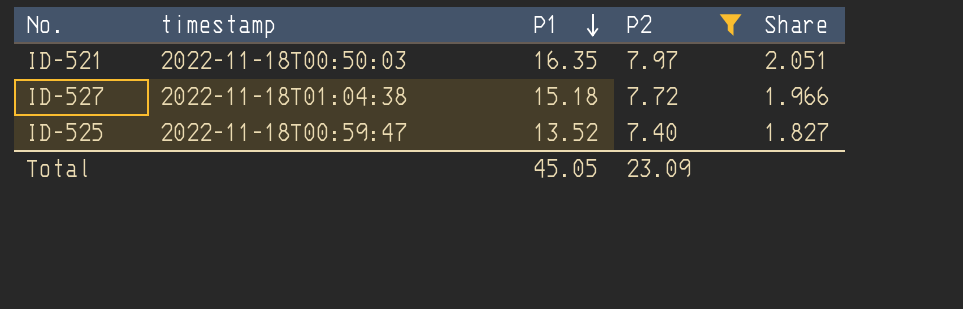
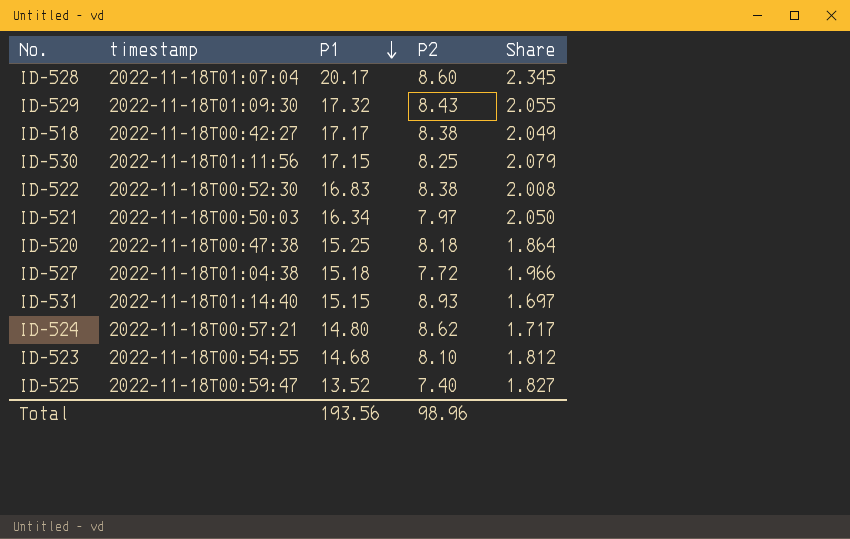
filter: P2 <= 7.97 -> none
ID-521 | P1: 16.35 -> 16.34
ID-521 | Share: 2.051 -> 2.050
Total | P1: 45.05 -> 193.56
Total | P2: 23.09 -> 98.96

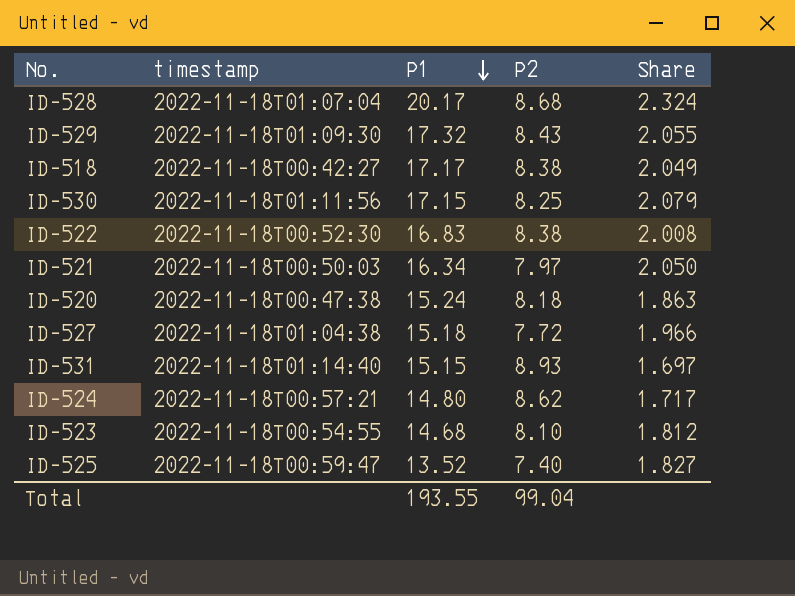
ID-528 | P2: 8.60 -> 8.68
ID-528 | Share: 2.345 -> 2.324
ID-520 | P1: 15.25 -> 15.24
ID-520 | Share: 1.864 -> 1.863
Total | P1: 193.56 -> 193.55
Total | P2: 98.96 -> 99.04

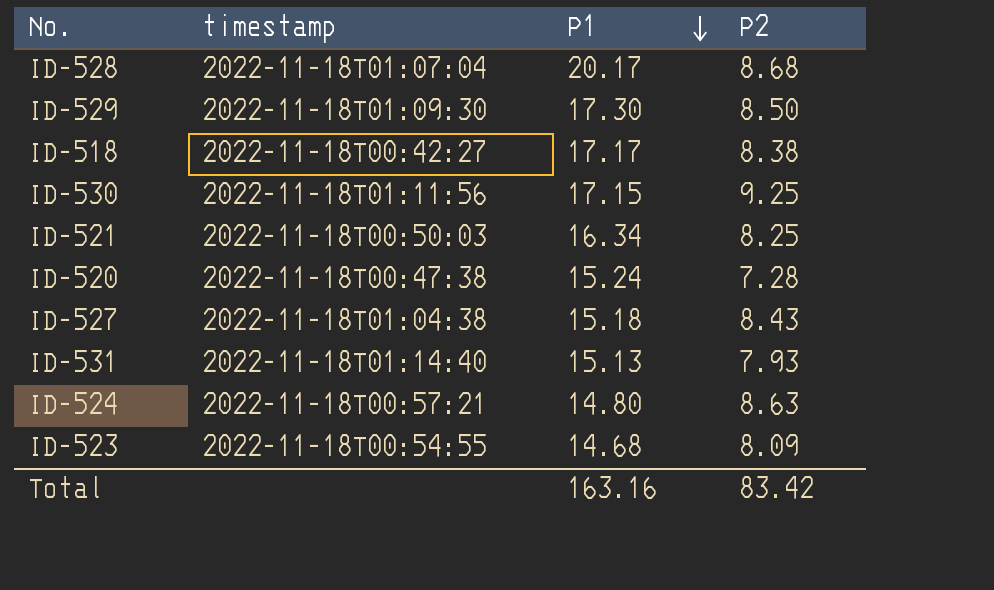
column Share | formula: [P1] / [P2] -> none
row ID-522: 2022-11-18T00:52:30 | 16.83 | 8.38 | 2.008 -> none
row ID-525: 2022-11-18T00:59:47 | 13.52 | 7.40 | 1.827 -> none
ID-529 | P1: 17.32 -> 17.30
ID-529 | P2: 8.43 -> 8.50
ID-530 | P2: 8.25 -> 9.25
ID-521 | P2: 7.97 -> 8.25
ID-520 | P2: 8.18 -> 7.28
ID-527 | P2: 7.72 -> 8.43
ID-531 | P1: 15.15 -> 15.13
ID-531 | P2: 8.93 -> 7.93
ID-524 | P2: 8.62 -> 8.63
ID-523 | P2: 8.10 -> 8.09
Total | P1: 193.55 -> 163.16
Total | P2: 99.04 -> 83.42

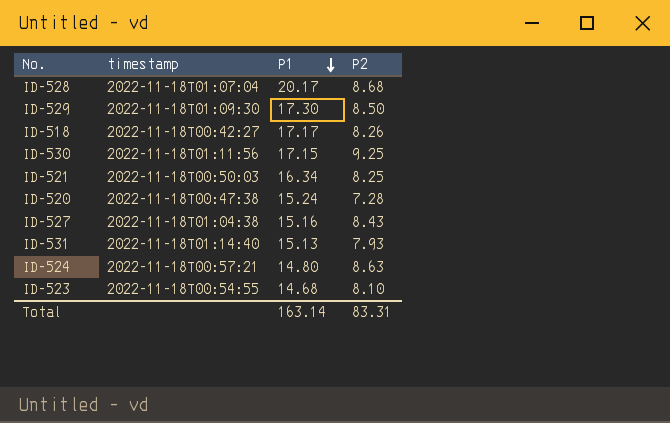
ID-518 | P2: 8.38 -> 8.26
ID-527 | P1: 15.18 -> 15.16
ID-523 | P2: 8.09 -> 8.10
Total | P1: 163.16 -> 163.14
Total | P2: 83.42 -> 83.31

